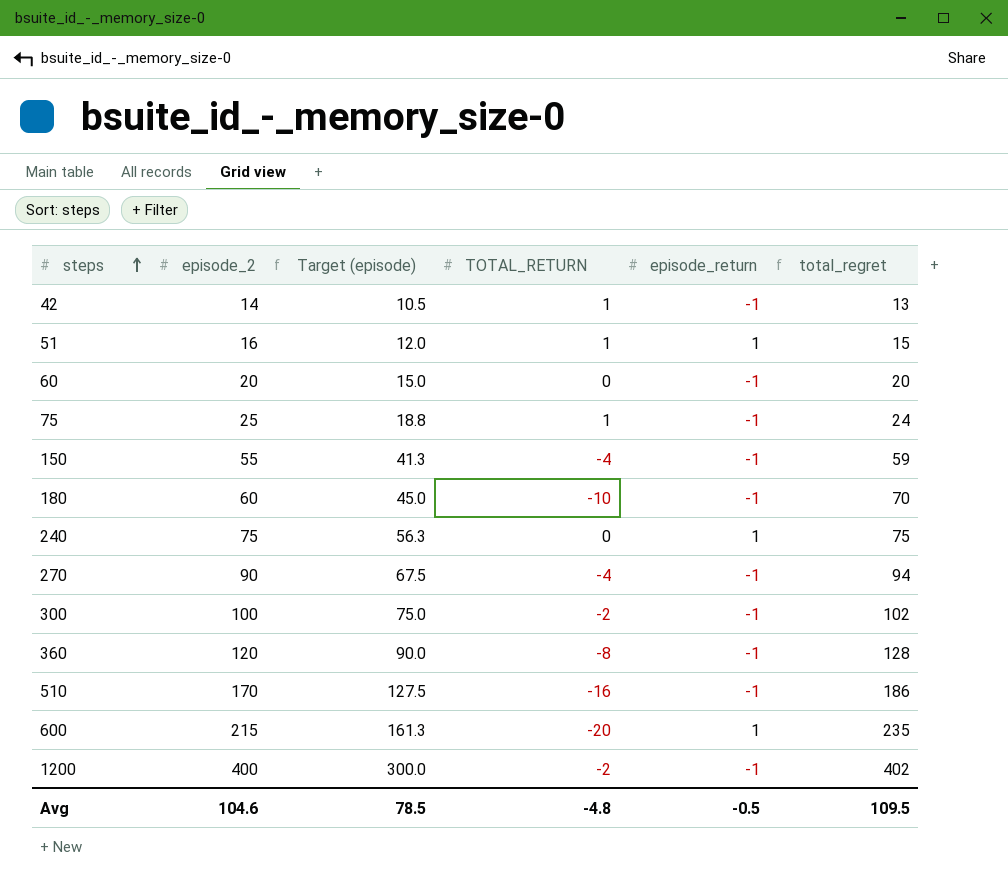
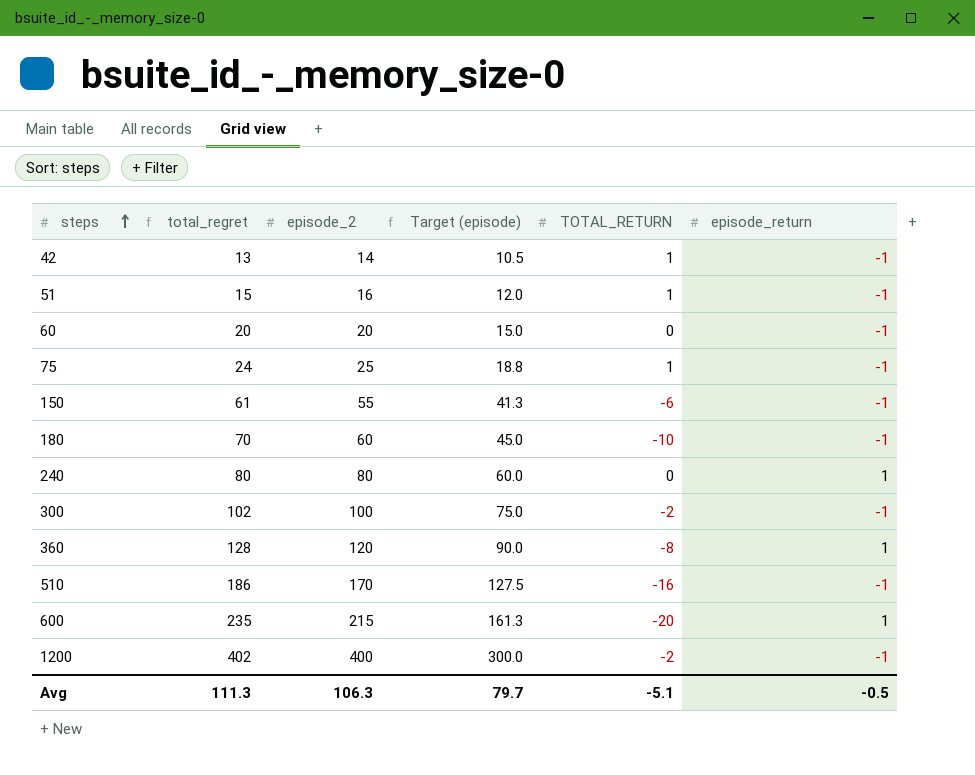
column total_regret | position: 6 -> 2
row 270: 90 | 67.5 | -4 | -1 | 94 -> none
51 | episode_return: 1 -> -1
150 | total_regret: 59 -> 61
150 | TOTAL_RETURN: -4 -> -6
240 | total_regret: 75 -> 80
240 | episode_2: 75 -> 80
240 | Target (episode): 56.3 -> 60.0
360 | episode_return: -1 -> 1
Avg | total_regret: 109.5 -> 111.3
Avg | episode_2: 104.6 -> 106.3
Avg | Target (episode): 78.5 -> 79.7
Avg | TOTAL_RETURN: -4.8 -> -5.1

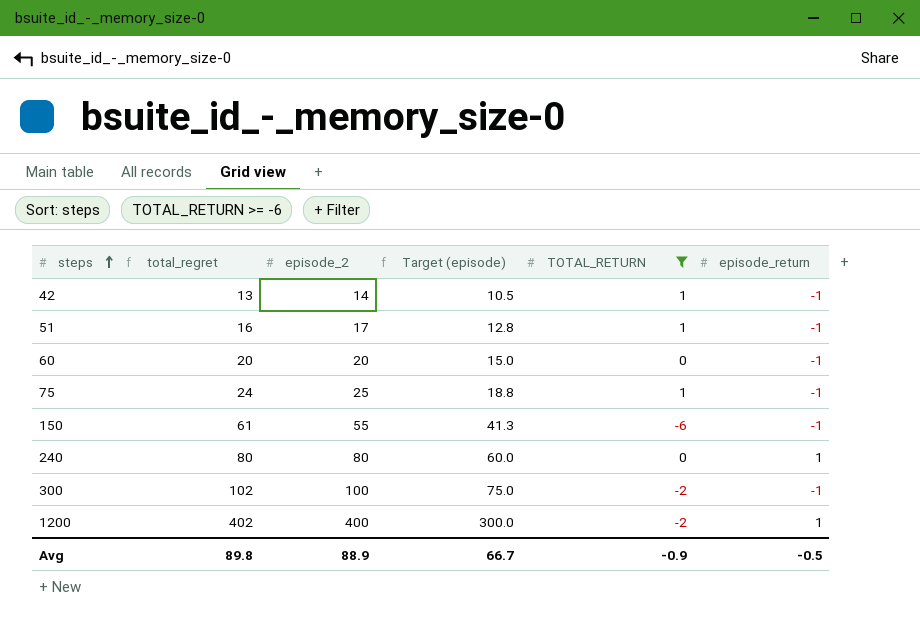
filter: none -> TOTAL_RETURN >= -6
51 | total_regret: 15 -> 16
51 | episode_2: 16 -> 17
51 | Target (episode): 12.0 -> 12.8
1200 | episode_return: -1 -> 1
Avg | total_regret: 111.3 -> 89.8
Avg | episode_2: 106.3 -> 88.9
Avg | Target (episode): 79.7 -> 66.7
Avg | TOTAL_RETURN: -5.1 -> -0.9

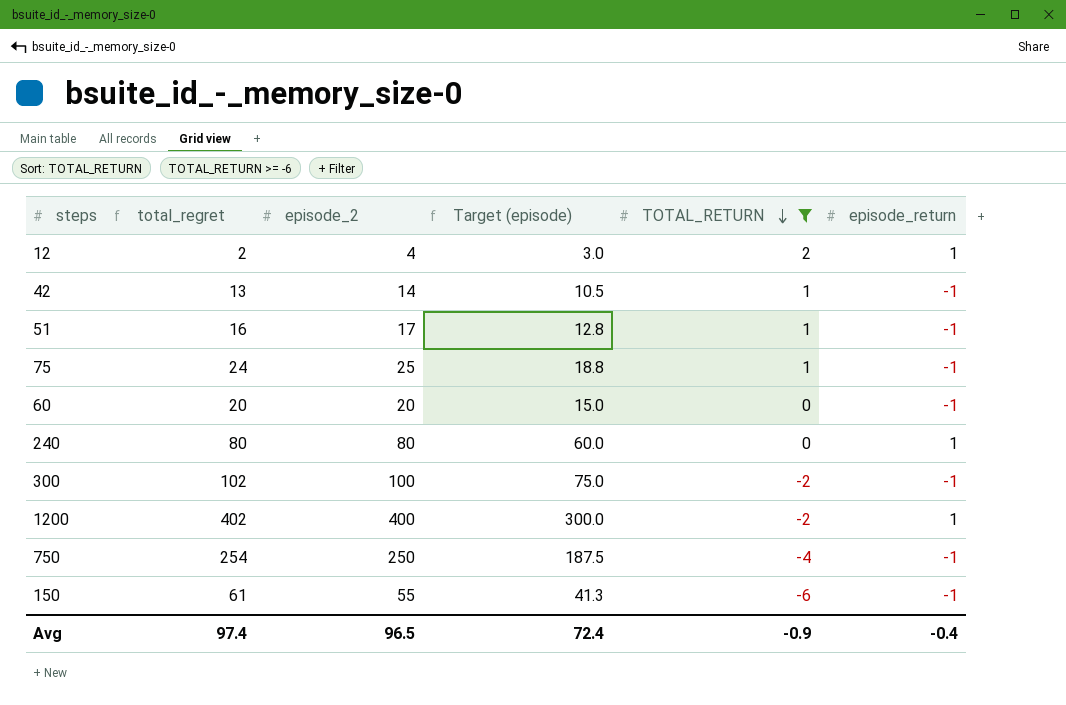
row order: steps ascending -> TOTAL_RETURN descending
row 12: none -> 2 | 4 | 3.0 | 2 | 1
row 750: none -> 254 | 250 | 187.5 | -4 | -1
Avg | total_regret: 89.8 -> 97.4
Avg | episode_2: 88.9 -> 96.5
Avg | Target (episode): 66.7 -> 72.4
Avg | episode_return: -0.5 -> -0.4

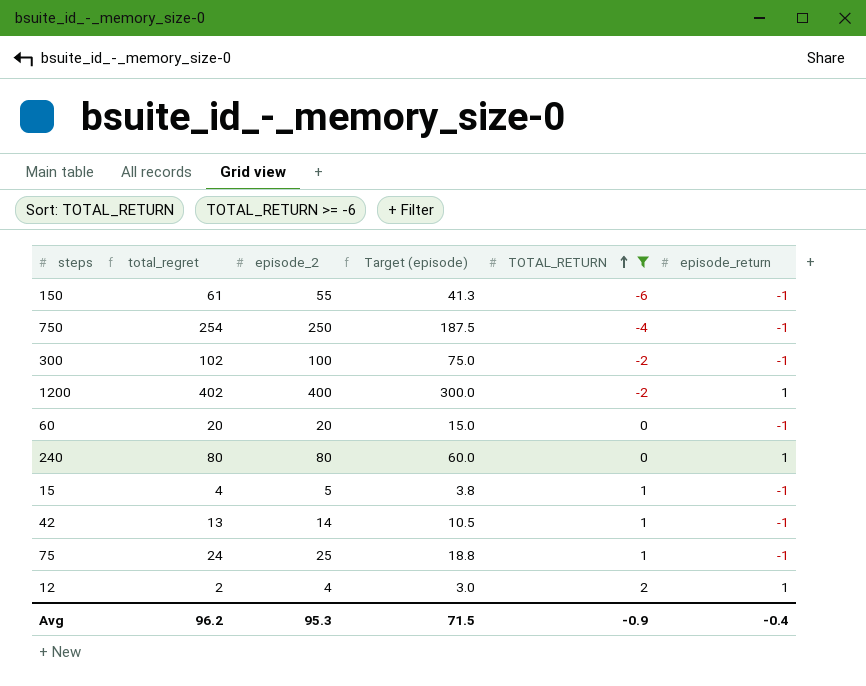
row order: TOTAL_RETURN descending -> TOTAL_RETURN ascending
row 51: 16 | 17 | 12.8 | 1 | -1 -> none
row 15: none -> 4 | 5 | 3.8 | 1 | -1
Avg | total_regret: 97.4 -> 96.2
Avg | episode_2: 96.5 -> 95.3
Avg | Target (episode): 72.4 -> 71.5

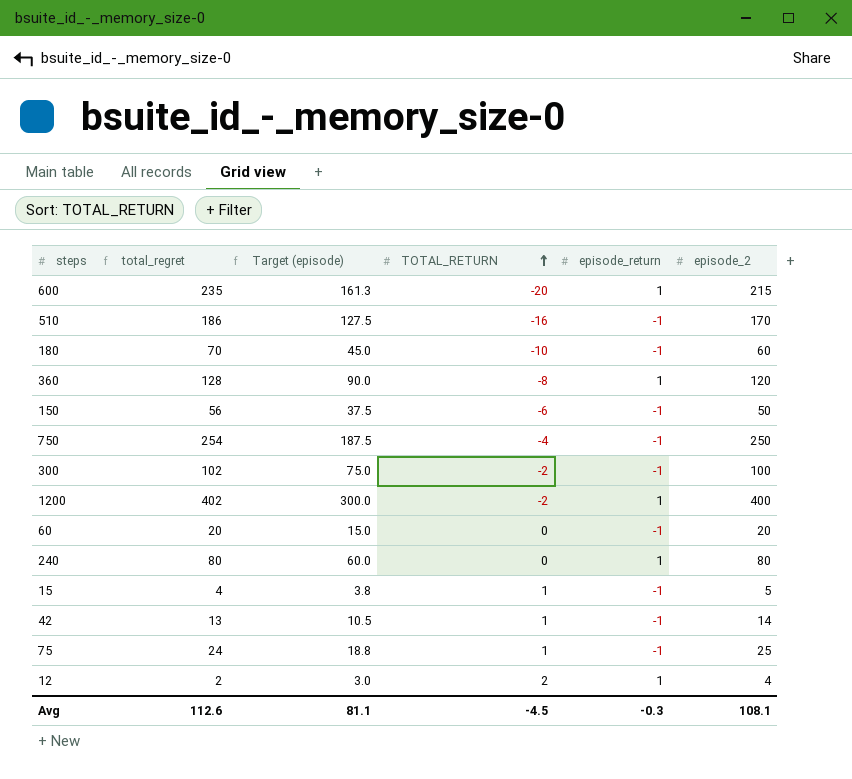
filter: TOTAL_RETURN >= -6 -> none
column episode_2 | position: 3 -> 6
150 | total_regret: 61 -> 56
150 | Target (episode): 41.3 -> 37.5
150 | episode_2: 55 -> 50
Avg | total_regret: 96.2 -> 112.6
Avg | Target (episode): 71.5 -> 81.1
Avg | TOTAL_RETURN: -0.9 -> -4.5
Avg | episode_return: -0.4 -> -0.3
Avg | episode_2: 95.3 -> 108.1

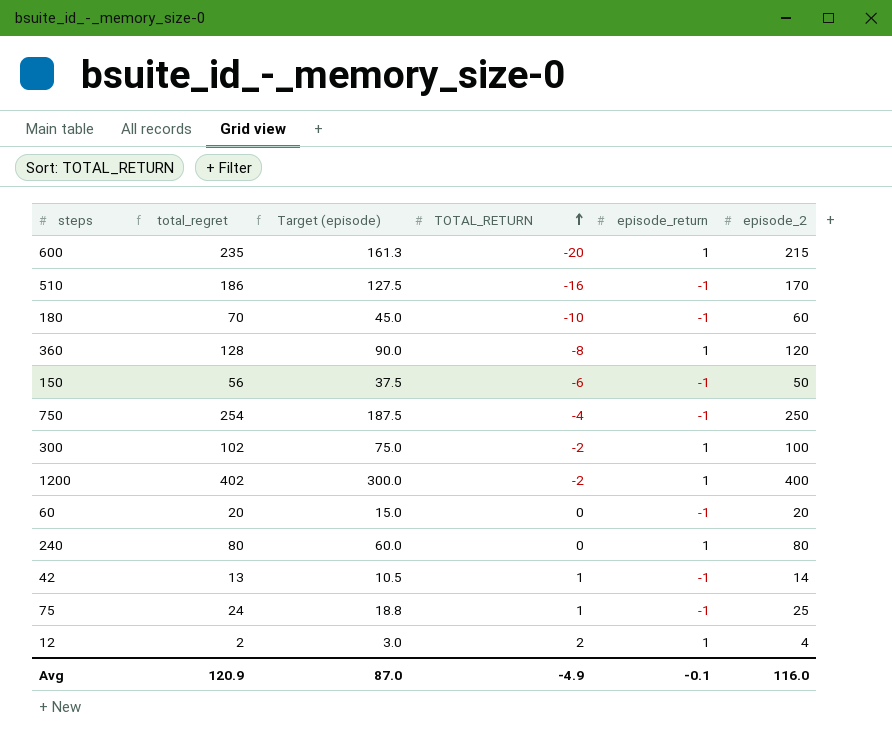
row 15: 4 | 3.8 | 1 | -1 | 5 -> none
300 | episode_return: -1 -> 1
Avg | total_regret: 112.6 -> 120.9
Avg | Target (episode): 81.1 -> 87.0
Avg | TOTAL_RETURN: -4.5 -> -4.9
Avg | episode_return: -0.3 -> -0.1
Avg | episode_2: 108.1 -> 116.0

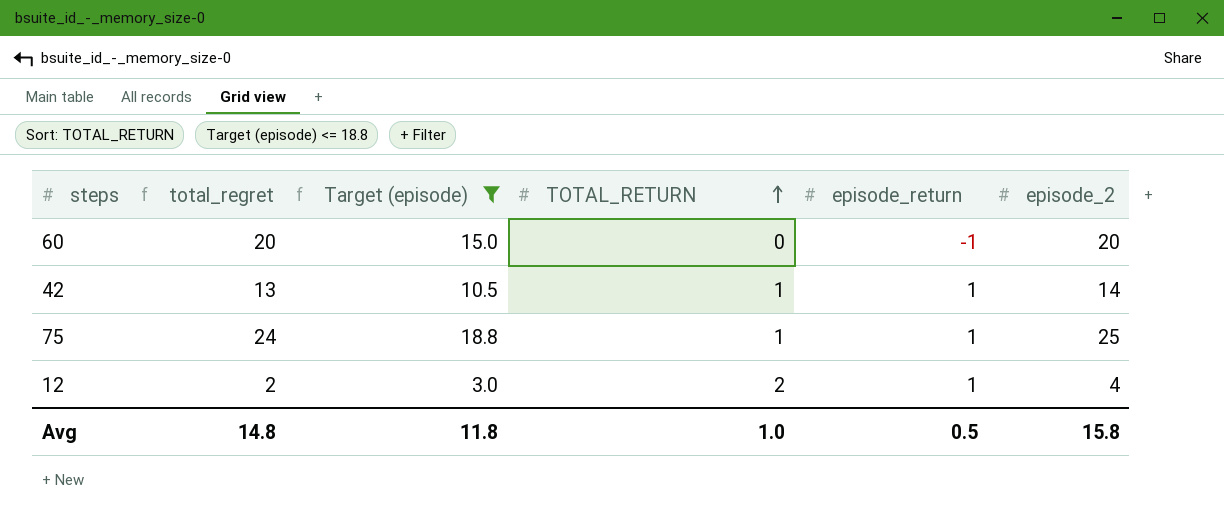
filter: none -> Target (episode) <= 18.8
42 | episode_return: -1 -> 1
75 | episode_return: -1 -> 1
Avg | total_regret: 120.9 -> 14.8
Avg | Target (episode): 87.0 -> 11.8
Avg | TOTAL_RETURN: -4.9 -> 1.0
Avg | episode_return: -0.1 -> 0.5
Avg | episode_2: 116.0 -> 15.8

